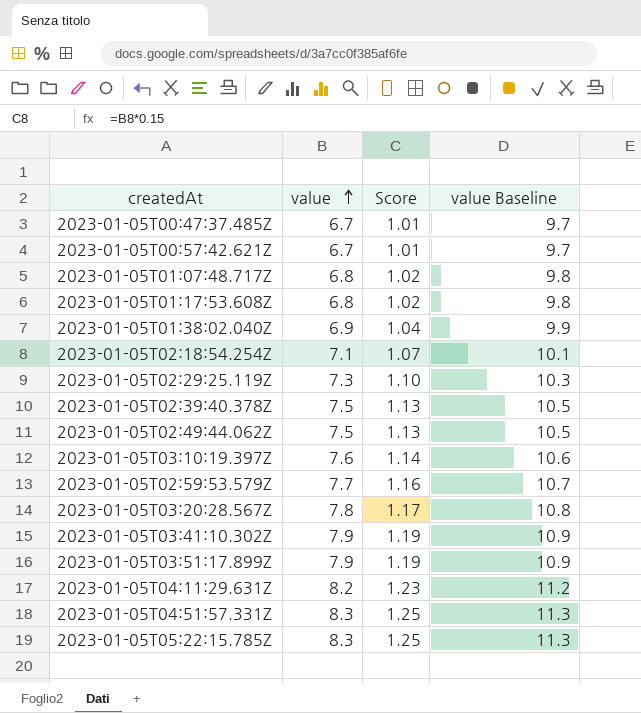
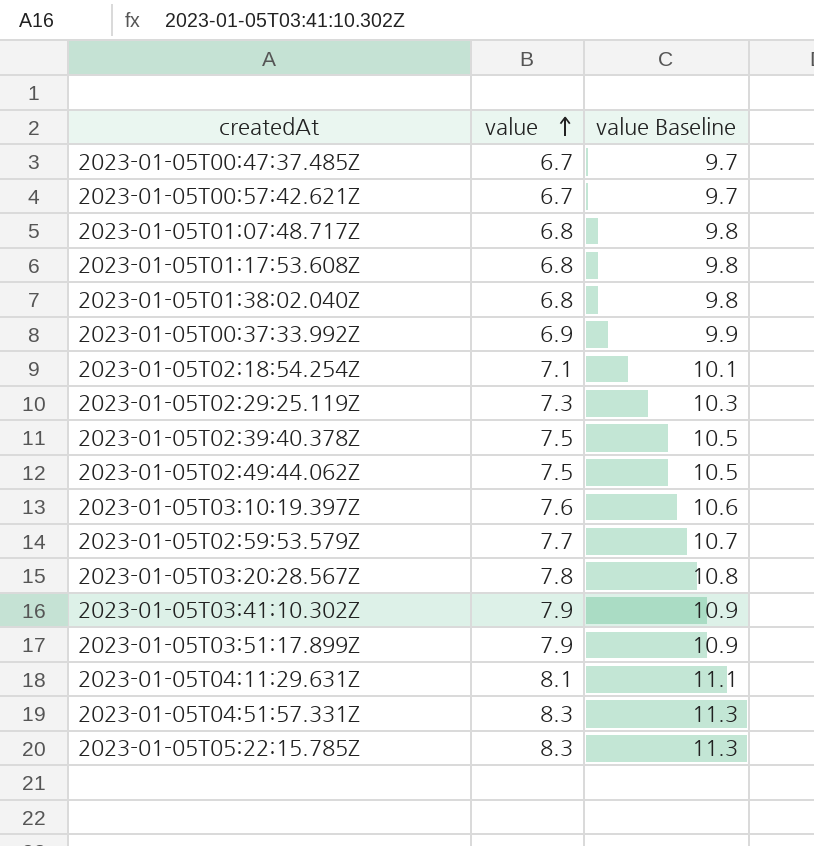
column Score | formula: [value] * 0.15 -> none
2023-01-05T01:38:02.040Z | value: 6.9 -> 6.8
2023-01-05T01:38:02.040Z | value Baseline: 9.9 -> 9.8
row 2023-01-05T00:37:33.992Z: none -> 6.9 | 9.9
2023-01-05T04:11:29.631Z | value: 8.2 -> 8.1
2023-01-05T04:11:29.631Z | value Baseline: 11.2 -> 11.1

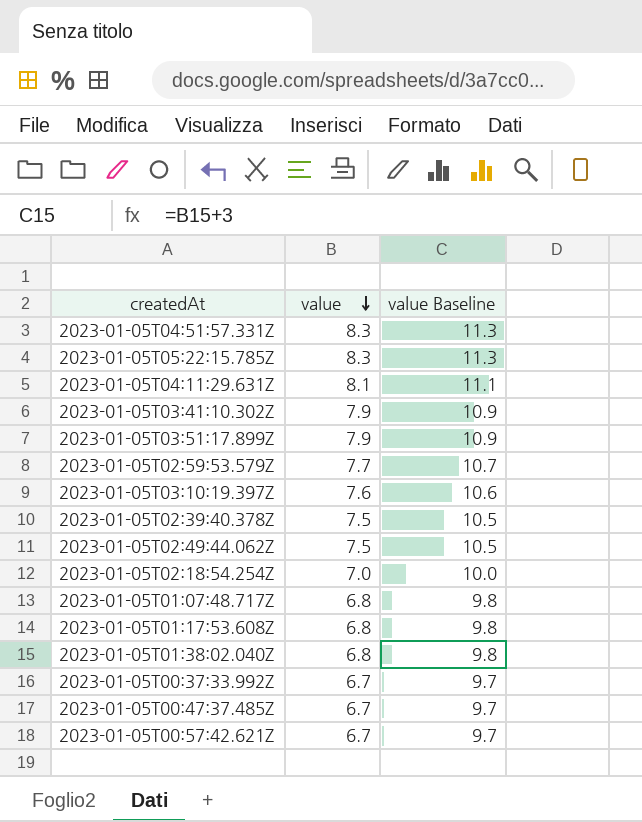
row order: value ascending -> value descending
row 2023-01-05T02:29:25.119Z: 7.3 | 10.3 -> none
row 2023-01-05T03:20:28.567Z: 7.8 | 10.8 -> none
2023-01-05T02:18:54.254Z | value: 7.1 -> 7.0
2023-01-05T02:18:54.254Z | value Baseline: 10.1 -> 10.0
2023-01-05T00:37:33.992Z | value: 6.9 -> 6.7
2023-01-05T00:37:33.992Z | value Baseline: 9.9 -> 9.7

